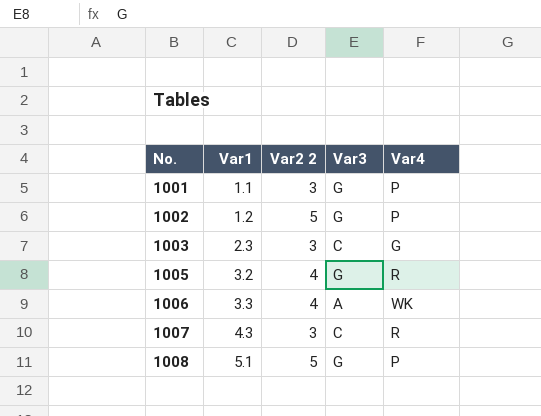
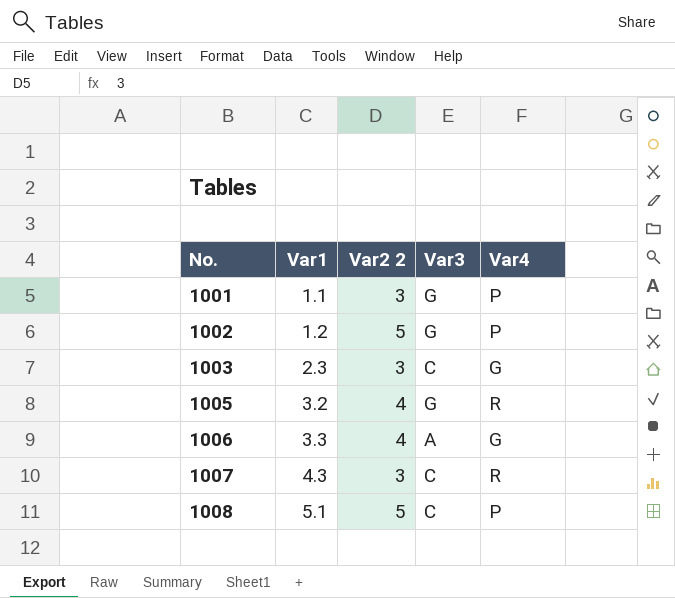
1006 | Var4: WK -> G
1008 | Var3: G -> C

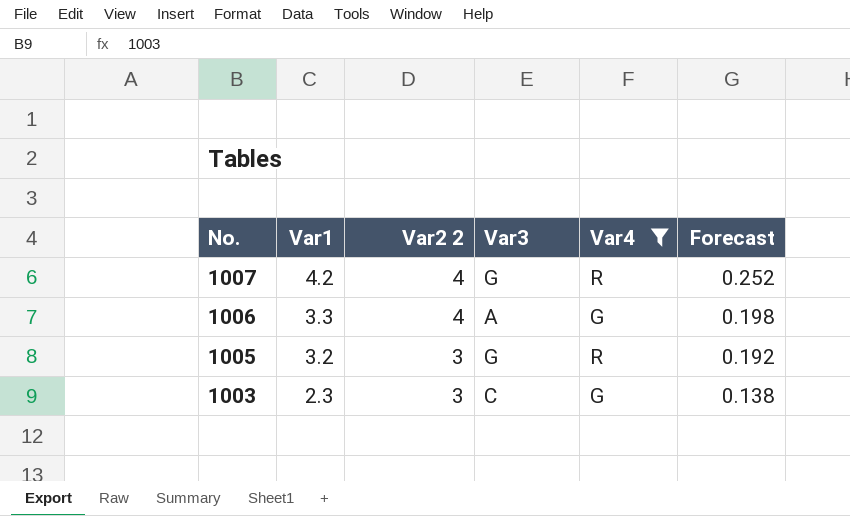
filter: none -> Var4 != P
row order: No. ascending -> No. descending
column Forecast | formula: none -> [Var1] * 0.06
1007 | Var1: 4.3 -> 4.2
1007 | Var2 2: 3 -> 4
1007 | Var3: C -> G
1005 | Var2 2: 4 -> 3

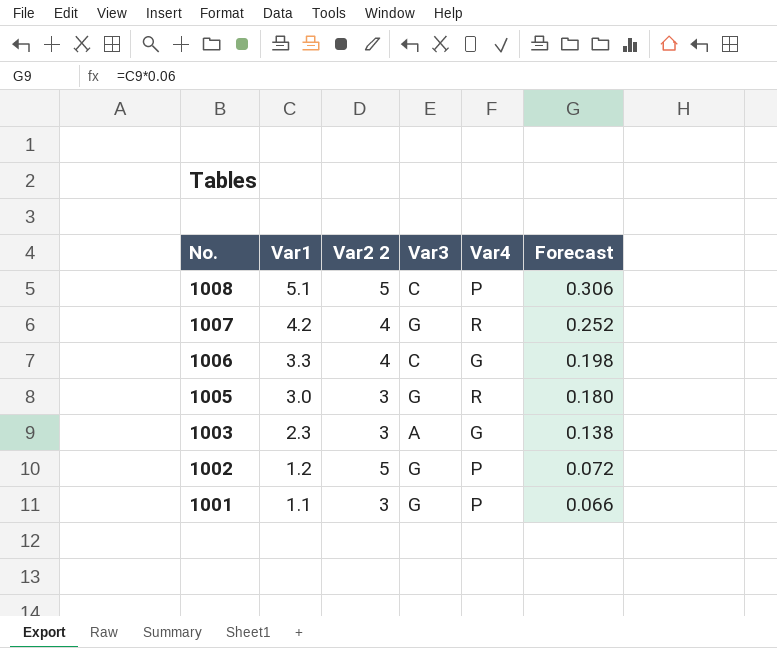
filter: Var4 != P -> none
1006 | Var3: A -> C
1005 | Var1: 3.2 -> 3.0
1005 | Forecast: 0.192 -> 0.180
1003 | Var3: C -> A

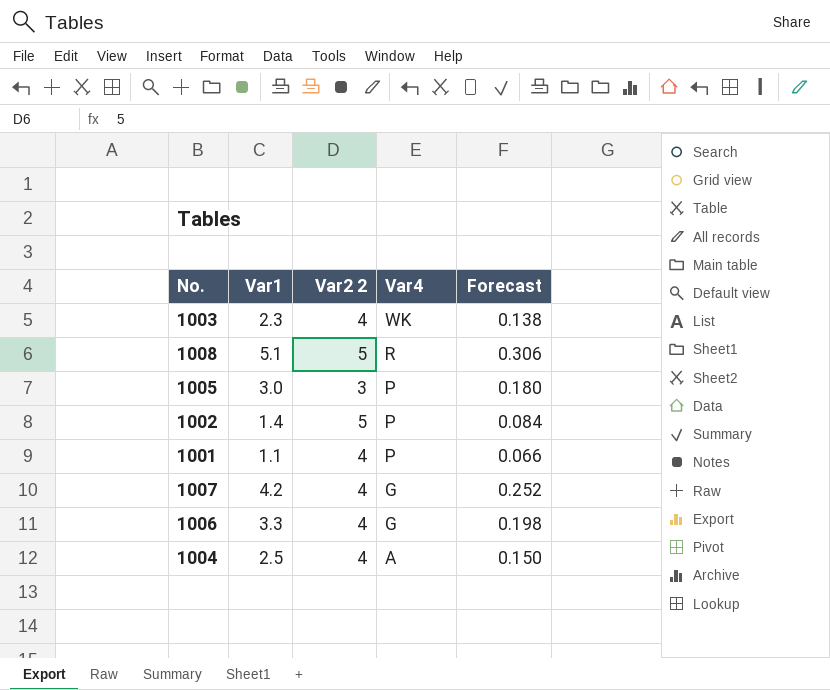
row order: No. descending -> Var4 descending
column Var3 | position: 4 -> none
1003 | Var2 2: 3 -> 4
1003 | Var4: G -> WK
1008 | Var4: P -> R
1005 | Var4: R -> P
1002 | Var1: 1.2 -> 1.4
1002 | Forecast: 0.072 -> 0.084
1001 | Var2 2: 3 -> 4
1007 | Var4: R -> G
row 1004: none -> 2.5 | 4 | A | 0.150

